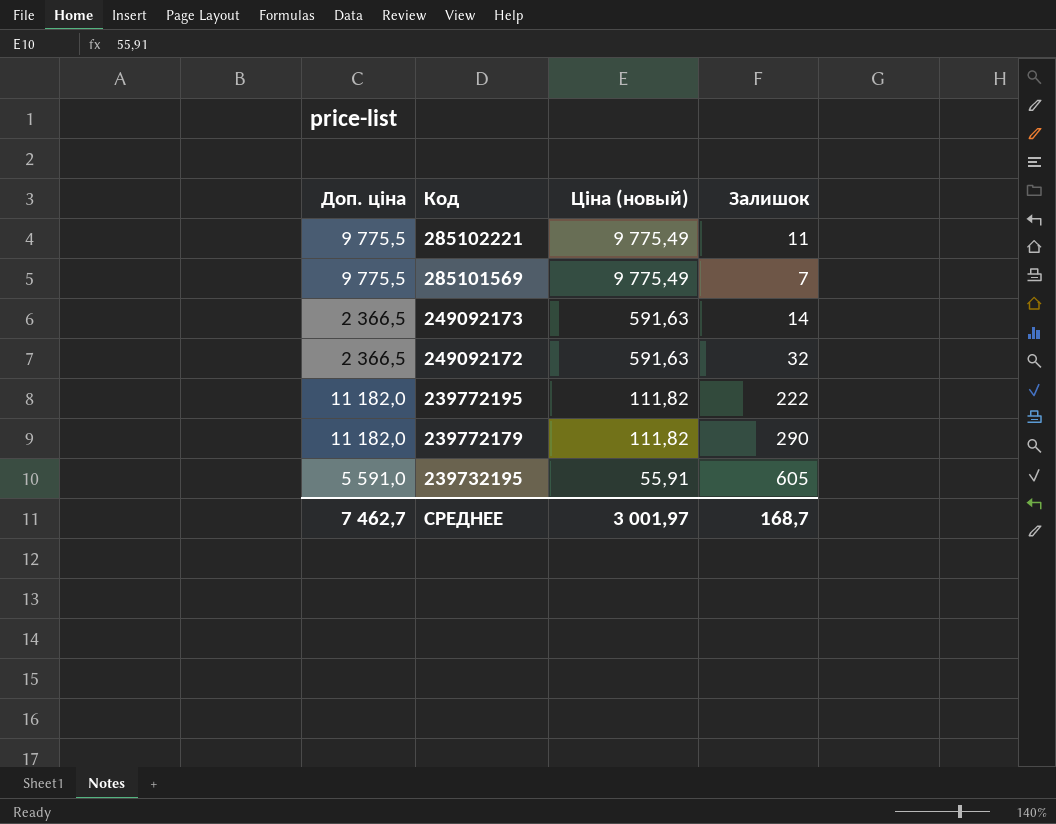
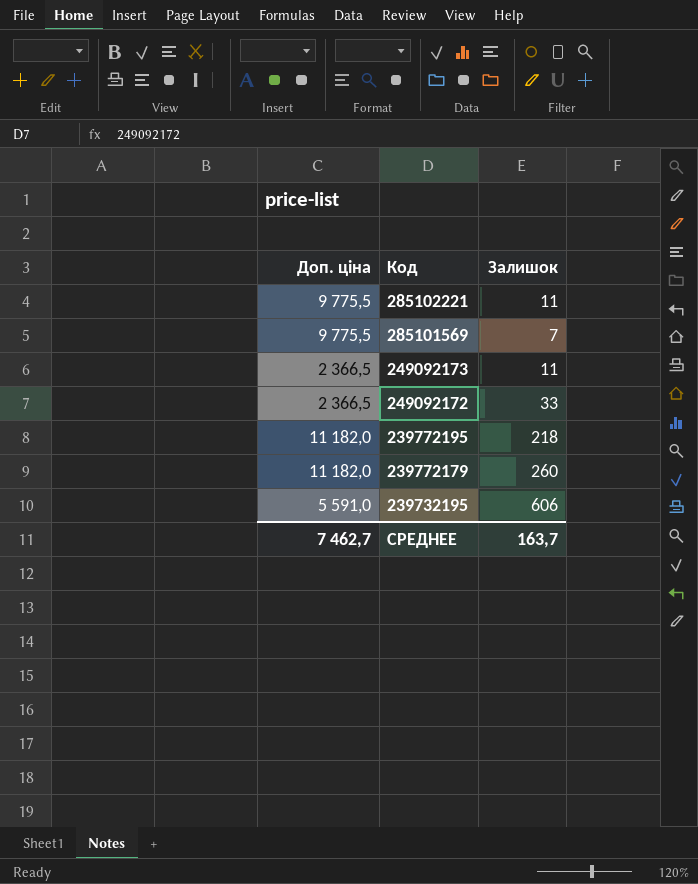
column Ціна (новый) | position: 3 -> none
249092173 | Залишок: 14 -> 11
249092172 | Залишок: 32 -> 33
239772195 | Залишок: 222 -> 218
239772179 | Залишок: 290 -> 260
239732195 | Залишок: 605 -> 606
СРЕДНЕЕ | Залишок: 168,7 -> 163,7

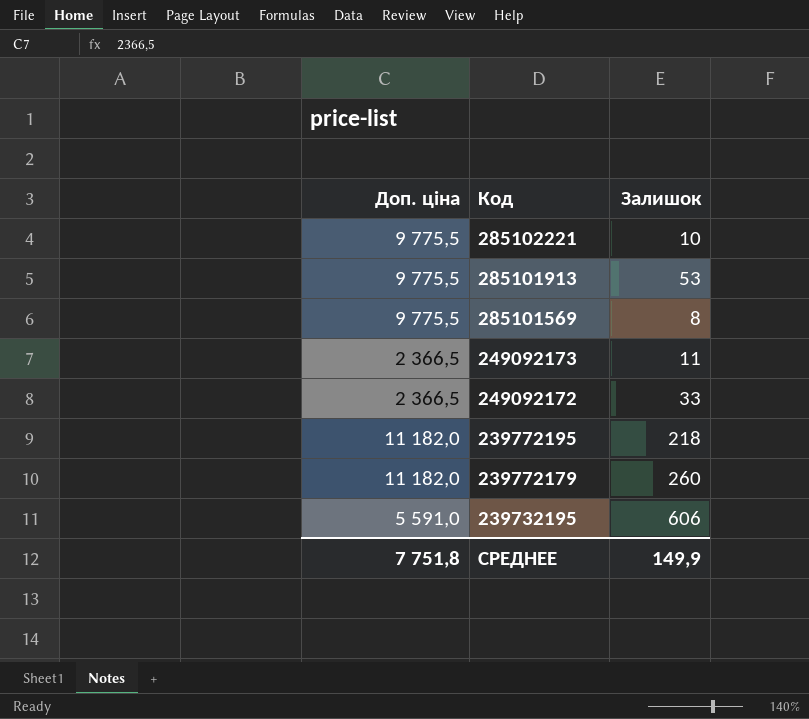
285102221 | Залишок: 11 -> 10
row 285101913: none -> 9 775,5 | 53
285101569 | Залишок: 7 -> 8
СРЕДНЕЕ | Доп. ціна: 7 462,7 -> 7 751,8
СРЕДНЕЕ | Залишок: 163,7 -> 149,9

